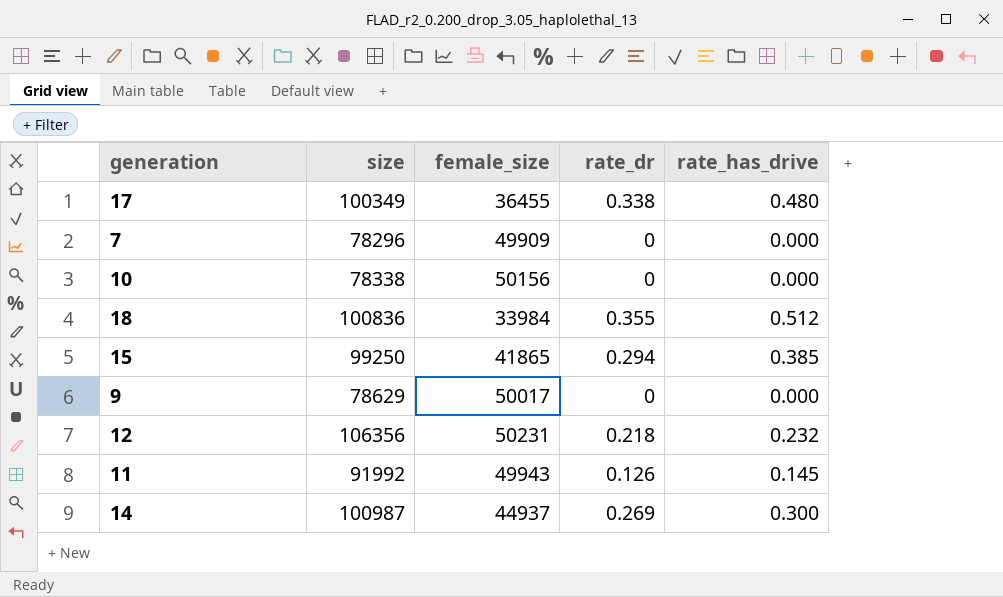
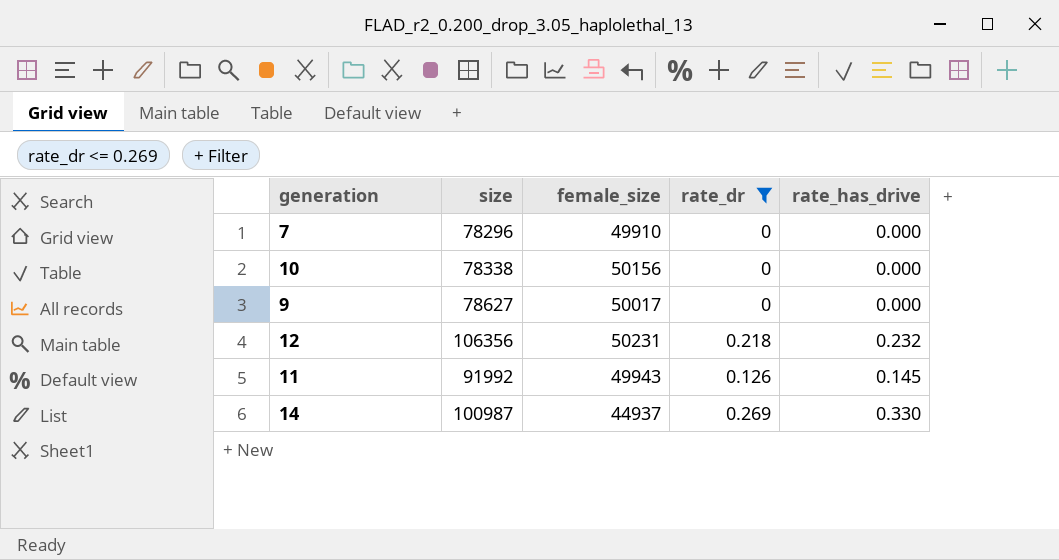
filter: none -> rate_dr <= 0.269
7 | female_size: 49909 -> 49910
9 | size: 78629 -> 78627
14 | rate_has_drive: 0.300 -> 0.330

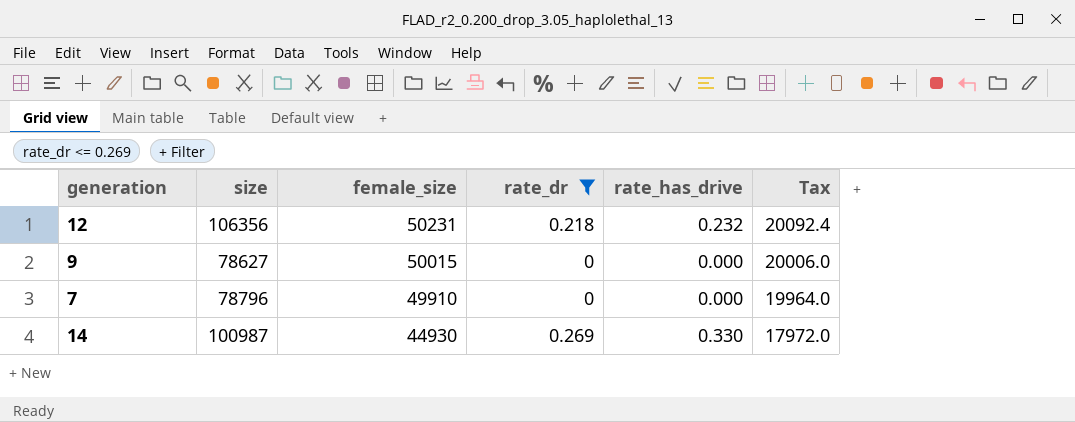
row order: none -> female_size descending
column Tax | formula: none -> [female_size] * 0.4
row 10: 78338 | 50156 | 0 | 0.000 -> none
row 11: 91992 | 49943 | 0.126 | 0.145 -> none
9 | female_size: 50017 -> 50015
7 | size: 78296 -> 78796
14 | female_size: 44937 -> 44930

